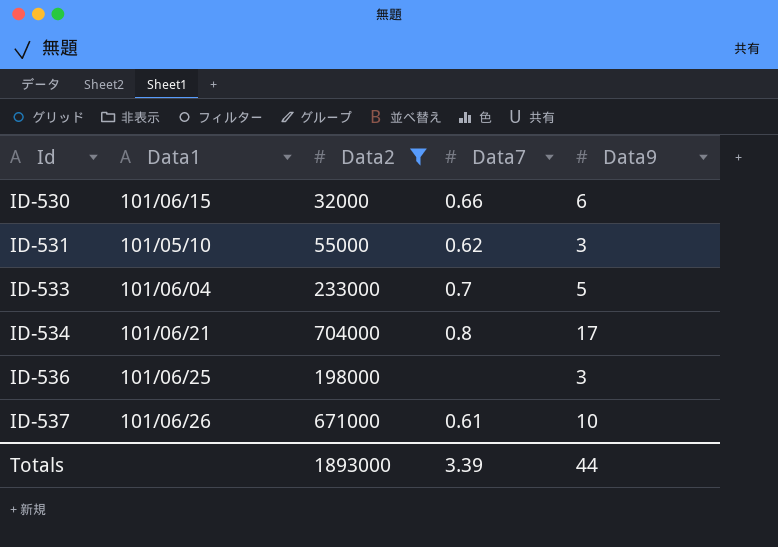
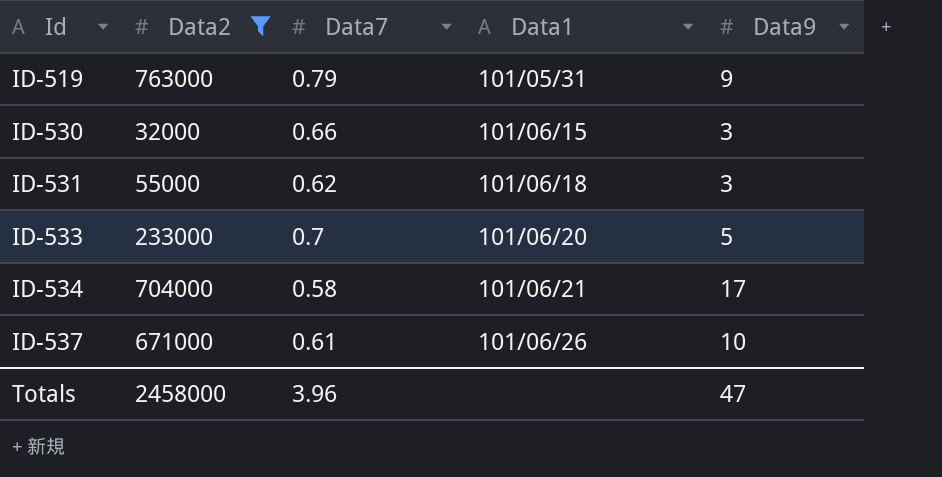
column Data1 | position: 2 -> 4
row ID-536: 101/06/25 | 198000 | none | 3 -> none
row ID-519: none -> 763000 | 0.79 | 101/05/31 | 9
ID-530 | Data9: 6 -> 3
ID-531 | Data1: 101/05/10 -> 101/06/18
ID-533 | Data1: 101/06/04 -> 101/06/20
ID-534 | Data7: 0.8 -> 0.58
Totals | Data2: 1893000 -> 2458000
Totals | Data7: 3.39 -> 3.96
Totals | Data9: 44 -> 47

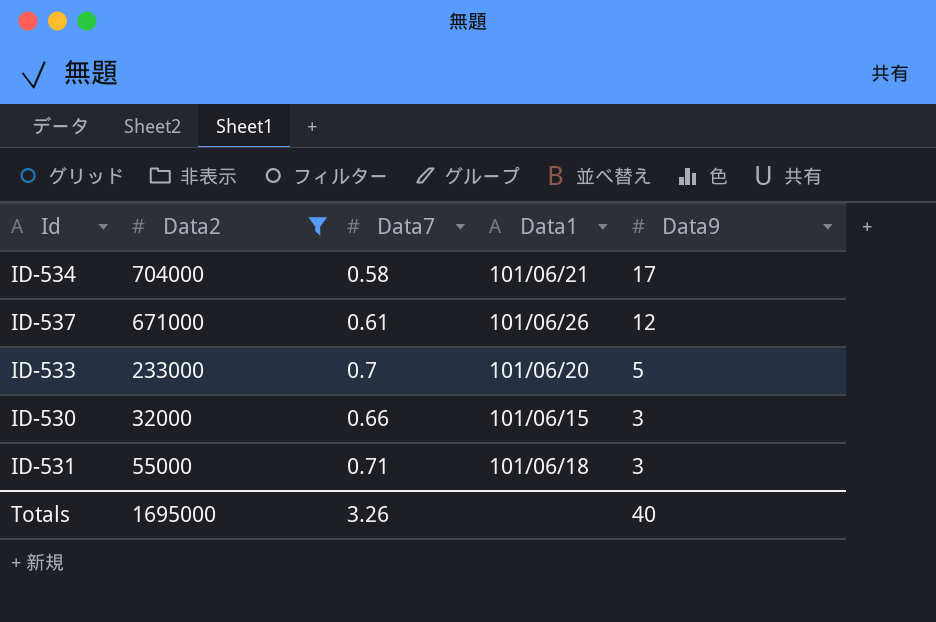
row order: Id ascending -> Data9 descending
row ID-519: 763000 | 0.79 | 101/05/31 | 9 -> none
ID-537 | Data9: 10 -> 12
ID-531 | Data7: 0.62 -> 0.71
Totals | Data2: 2458000 -> 1695000
Totals | Data7: 3.96 -> 3.26
Totals | Data9: 47 -> 40

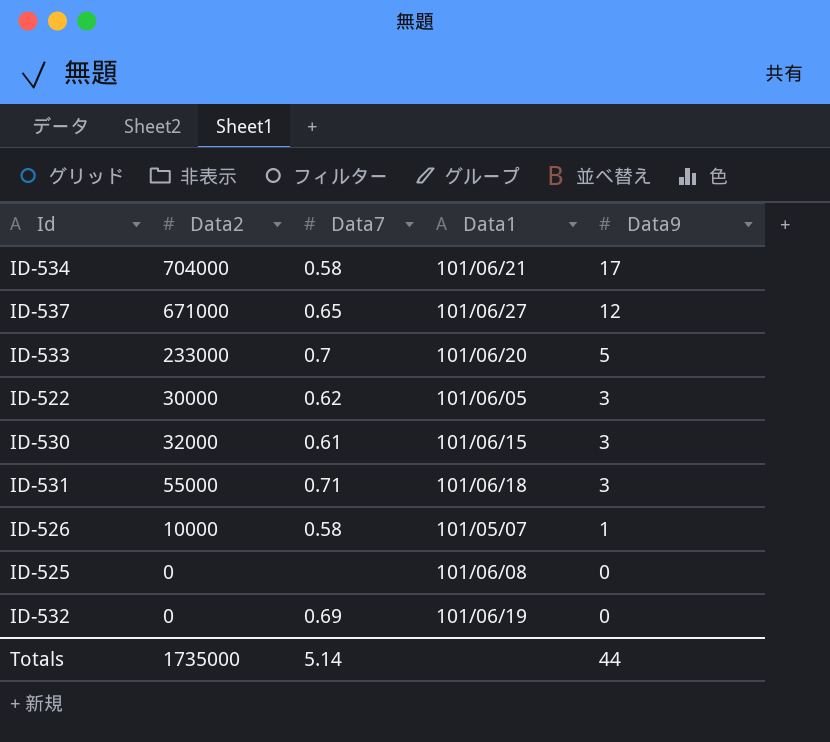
filter: Data2 >= 32000 -> none
ID-537 | Data7: 0.61 -> 0.65
ID-537 | Data1: 101/06/26 -> 101/06/27
ID-530 | Data7: 0.66 -> 0.61
Totals | Data2: 1695000 -> 1735000
Totals | Data7: 3.26 -> 5.14
Totals | Data9: 40 -> 44

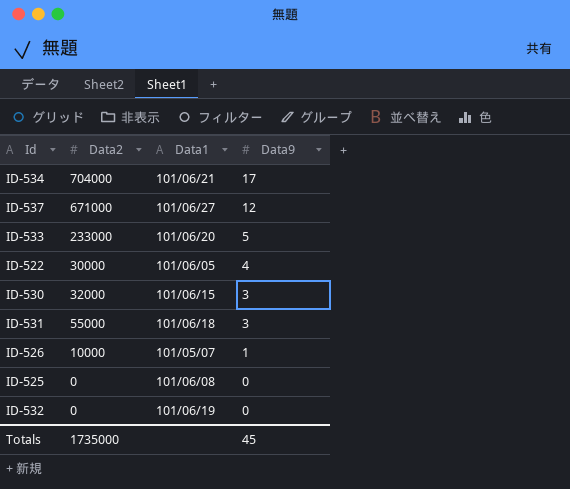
column Data7 | position: 3 -> none
ID-522 | Data9: 3 -> 4
Totals | Data9: 44 -> 45

